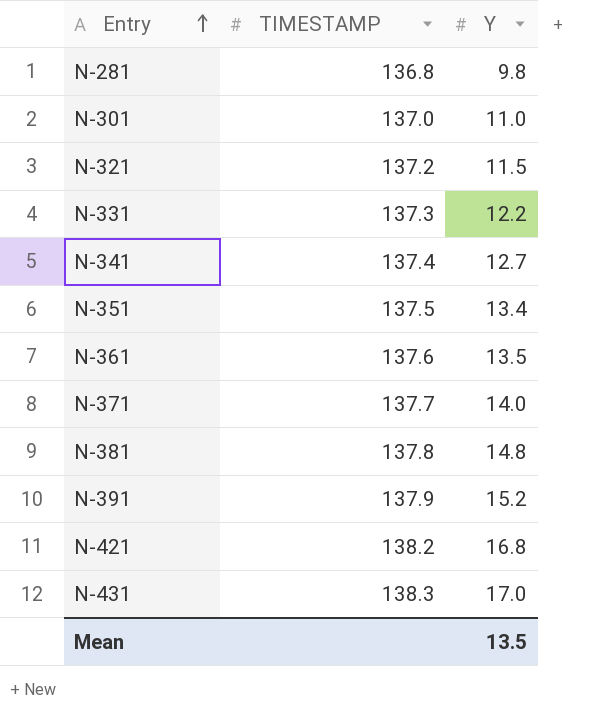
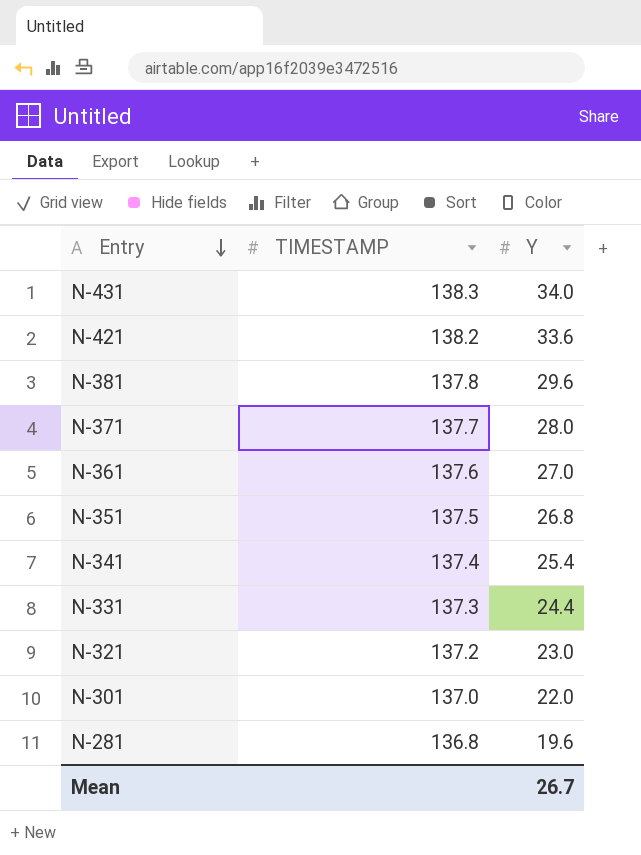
row order: Entry ascending -> Entry descending
row N-391: 137.9 | 15.2 -> none
N-431 | Y: 17.0 -> 34.0
N-421 | Y: 16.8 -> 33.6
N-381 | Y: 14.8 -> 29.6
N-371 | Y: 14.0 -> 28.0
N-361 | Y: 13.5 -> 27.0
N-351 | Y: 13.4 -> 26.8
N-341 | Y: 12.7 -> 25.4
N-331 | Y: 12.2 -> 24.4
N-321 | Y: 11.5 -> 23.0
N-301 | Y: 11.0 -> 22.0
N-281 | Y: 9.8 -> 19.6
Mean | Y: 13.5 -> 26.7

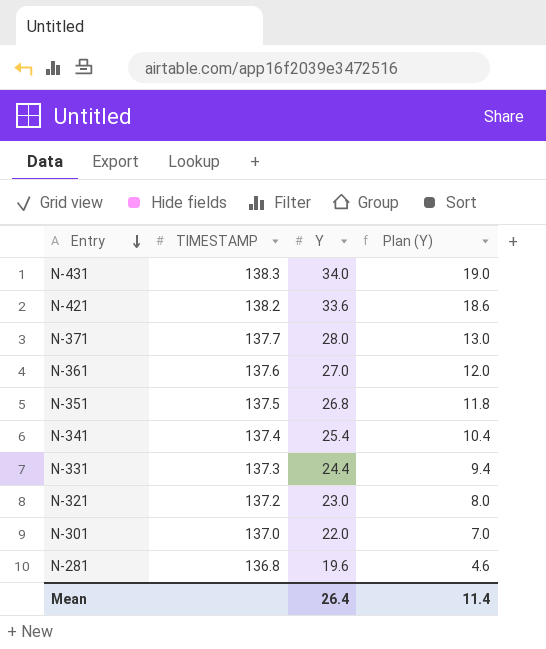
column Plan (Y) | formula: none -> [Y] - 15
row N-381: 137.8 | 29.6 -> none
Mean | Y: 26.7 -> 26.4

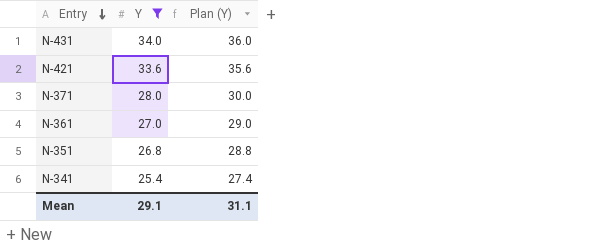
filter: none -> Y >= 25.4
column TIMESTAMP | position: 2 -> none
column Plan (Y) | formula: [Y] - 15 -> [Y] + 2
Mean | Y: 26.4 -> 29.1
Mean | Plan (Y): 11.4 -> 31.1

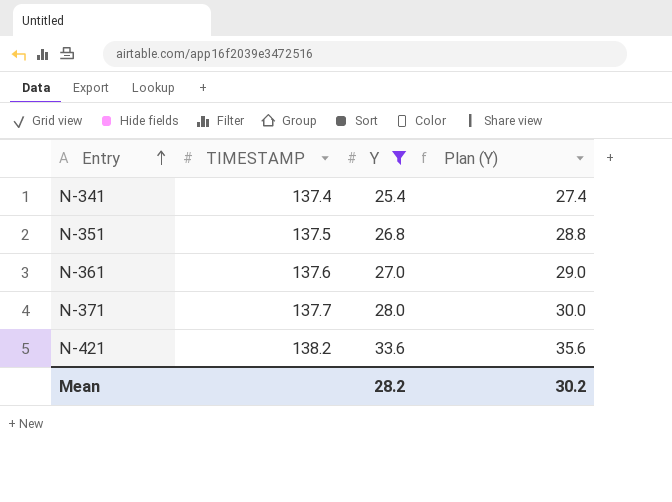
row order: Entry descending -> Entry ascending
column TIMESTAMP | position: none -> 2
row N-431: 34.0 | 36.0 -> none
Mean | Y: 29.1 -> 28.2
Mean | Plan (Y): 31.1 -> 30.2

